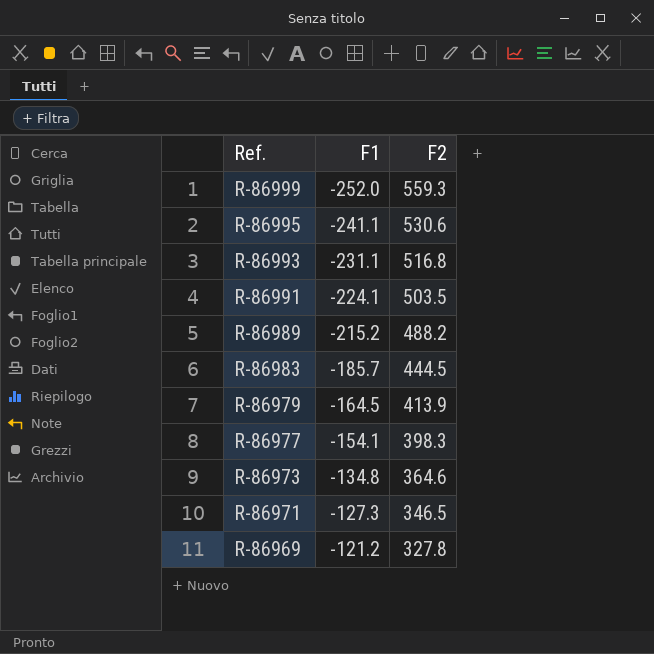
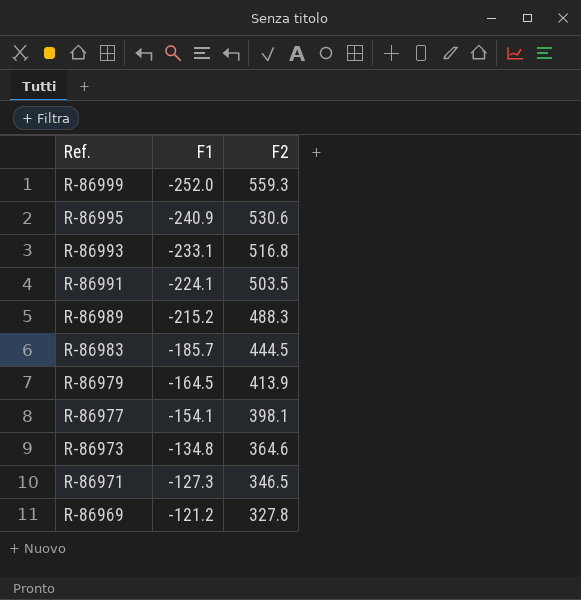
R-86995 | F1: -241.1 -> -240.9
R-86993 | F1: -231.1 -> -233.1
R-86989 | F2: 488.2 -> 488.3
R-86977 | F2: 398.3 -> 398.1

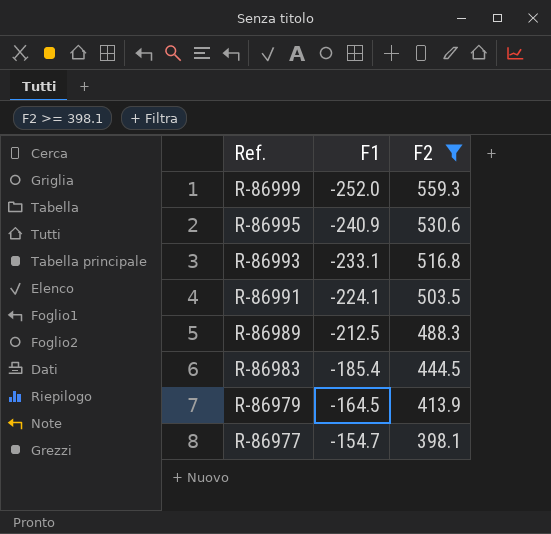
filter: none -> F2 >= 398.1
R-86989 | F1: -215.2 -> -212.5
R-86983 | F1: -185.7 -> -185.4
R-86977 | F1: -154.1 -> -154.7

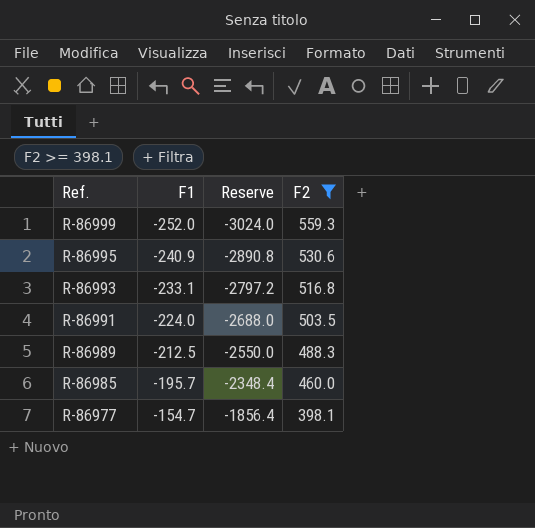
column Reserve | formula: none -> [F1] * 12
row R-86983: -185.4 | 444.5 -> none
row R-86979: -164.5 | 413.9 -> none
R-86991 | F1: -224.1 -> -224.0
row R-86985: none -> -195.7 | -2348.4 | 460.0

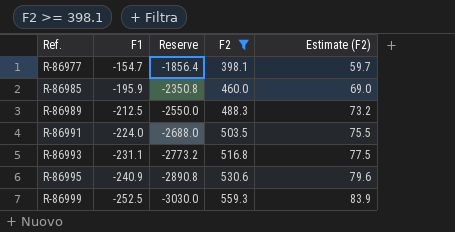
row order: Ref. descending -> Ref. ascending
column Estimate (F2) | formula: none -> [F2] * 0.15
R-86985 | F1: -195.7 -> -195.9
R-86985 | Reserve: -2348.4 -> -2350.8
R-86993 | F1: -233.1 -> -231.1
R-86993 | Reserve: -2797.2 -> -2773.2
R-86999 | F1: -252.0 -> -252.5
R-86999 | Reserve: -3024.0 -> -3030.0

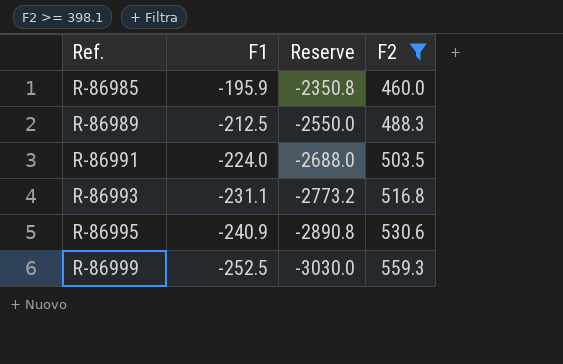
column Estimate (F2) | formula: [F2] * 0.15 -> none
row R-86977: -154.7 | -1856.4 | 398.1 | 59.7 -> none

